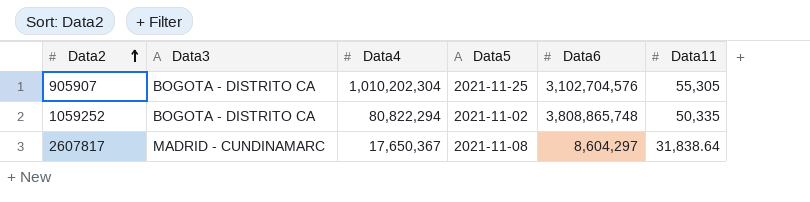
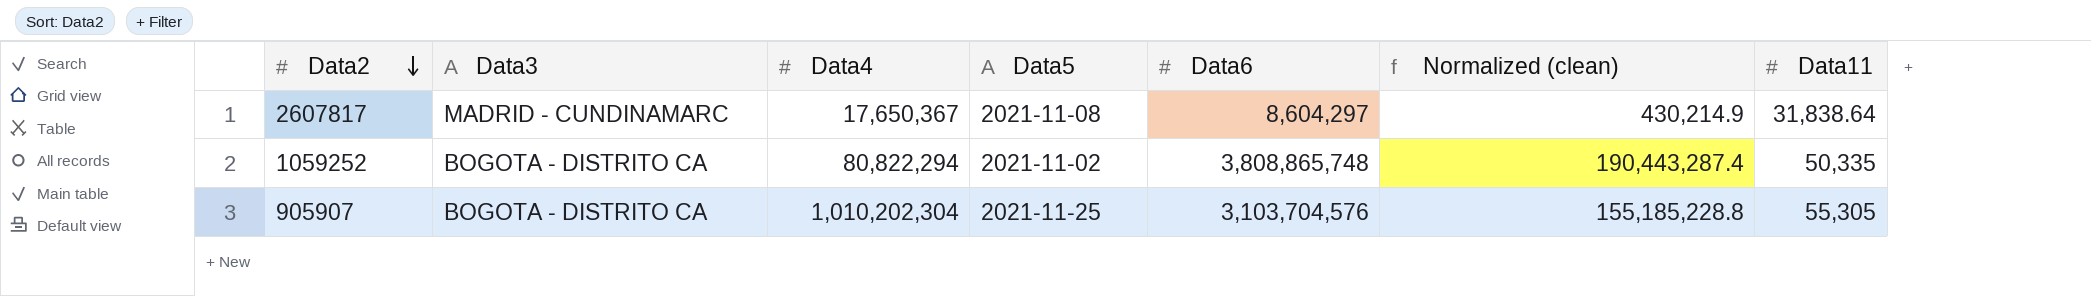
row order: Data2 ascending -> Data2 descending
column Normalized (clean) | formula: none -> [Data6] * 0.05
905907 | Data6: 3,102,704,576 -> 3,103,704,576

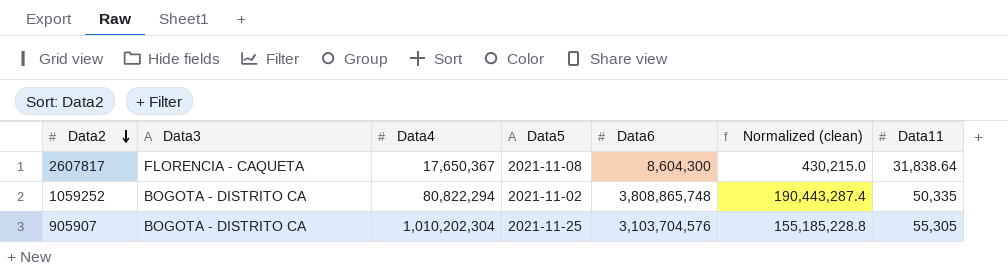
2607817 | Data3: MADRID - CUNDINAMARC -> FLORENCIA - CAQUETA
2607817 | Data6: 8,604,297 -> 8,604,300
2607817 | Normalized (clean): 430,214.9 -> 430,215.0

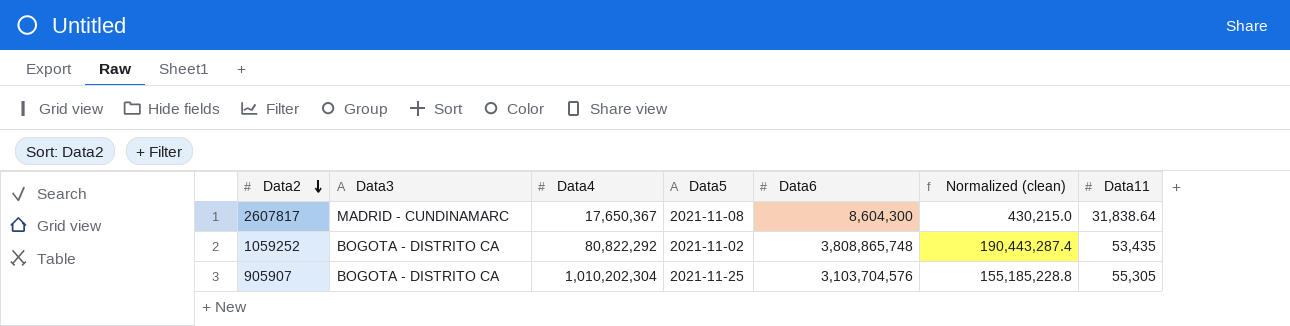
2607817 | Data3: FLORENCIA - CAQUETA -> MADRID - CUNDINAMARC
1059252 | Data4: 80,822,294 -> 80,822,292
1059252 | Data11: 50,335 -> 53,435

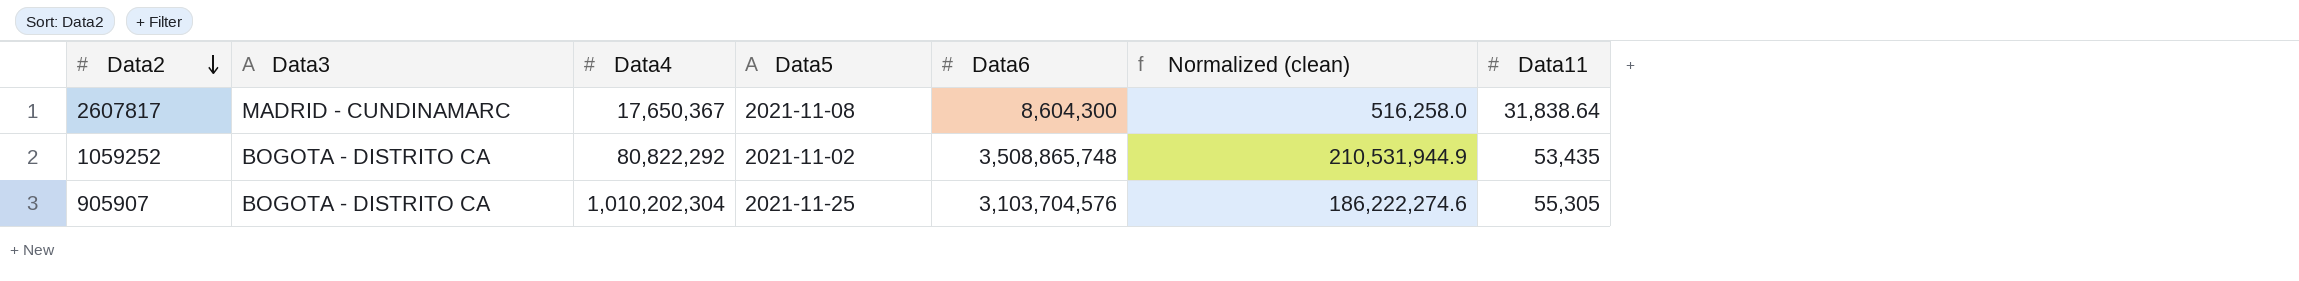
column Normalized (clean) | formula: [Data6] * 0.05 -> [Data6] * 0.06
1059252 | Data6: 3,808,865,748 -> 3,508,865,748

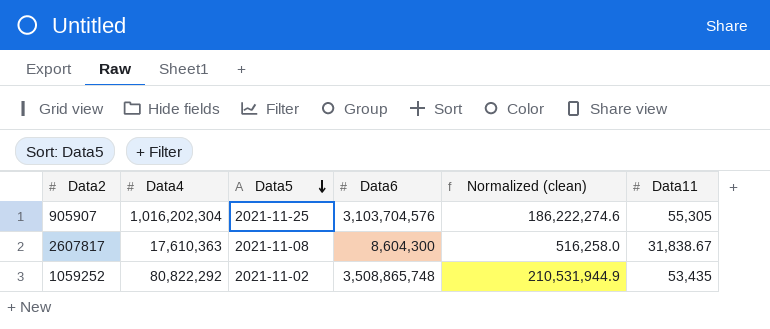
row order: Data2 descending -> Data5 descending
column Data3 | position: 2 -> none
905907 | Data4: 1,010,202,304 -> 1,016,202,304
2607817 | Data4: 17,650,367 -> 17,610,363
2607817 | Data11: 31,838.64 -> 31,838.67

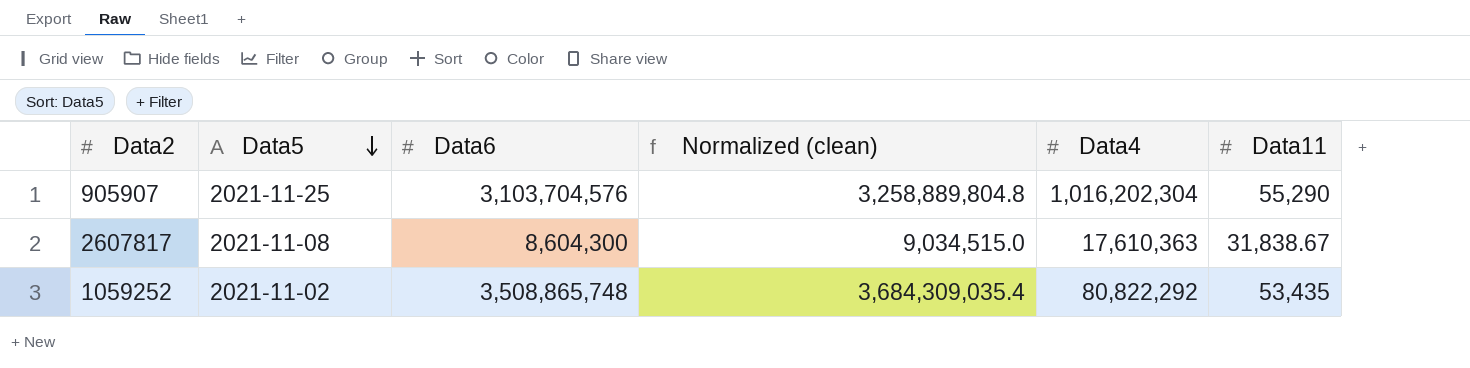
column Normalized (clean) | formula: [Data6] * 0.06 -> [Data6] * 1.05
column Data4 | position: 2 -> 5
905907 | Data11: 55,305 -> 55,290

